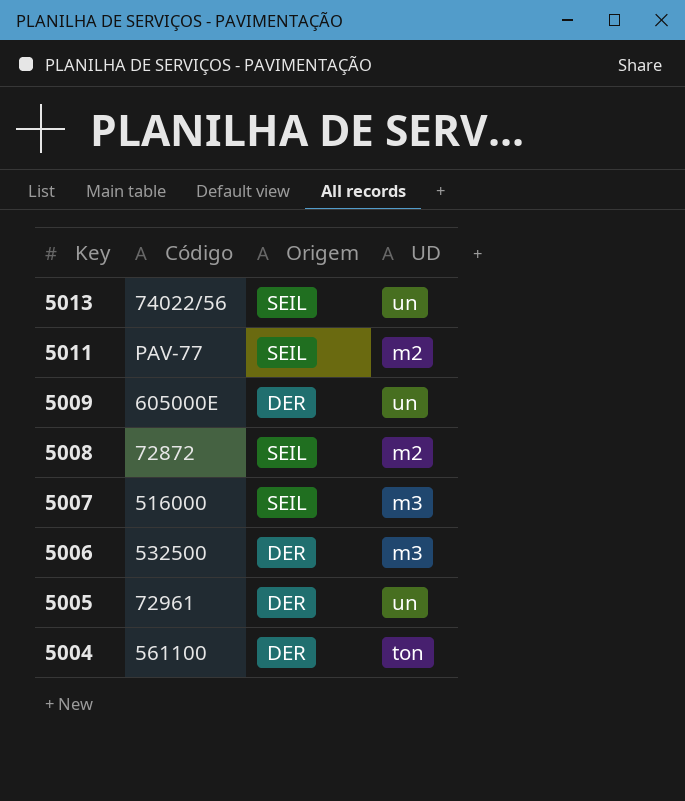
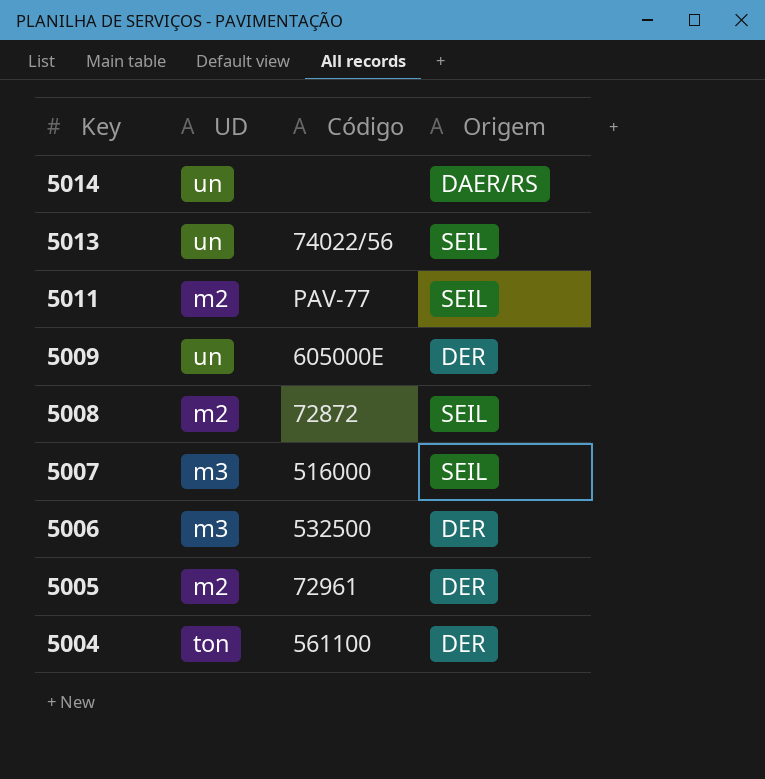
column UD | position: 4 -> 2
row 5014: none -> un | none | DAER/RS
5005 | UD: un -> m2

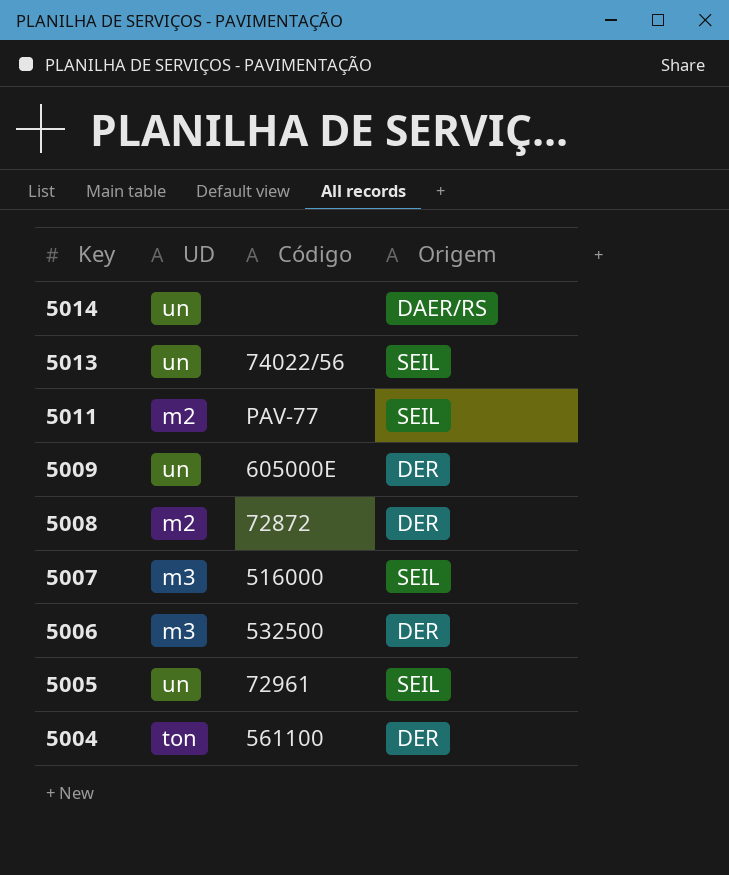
5008 | Origem: SEIL -> DER
5005 | UD: m2 -> un
5005 | Origem: DER -> SEIL

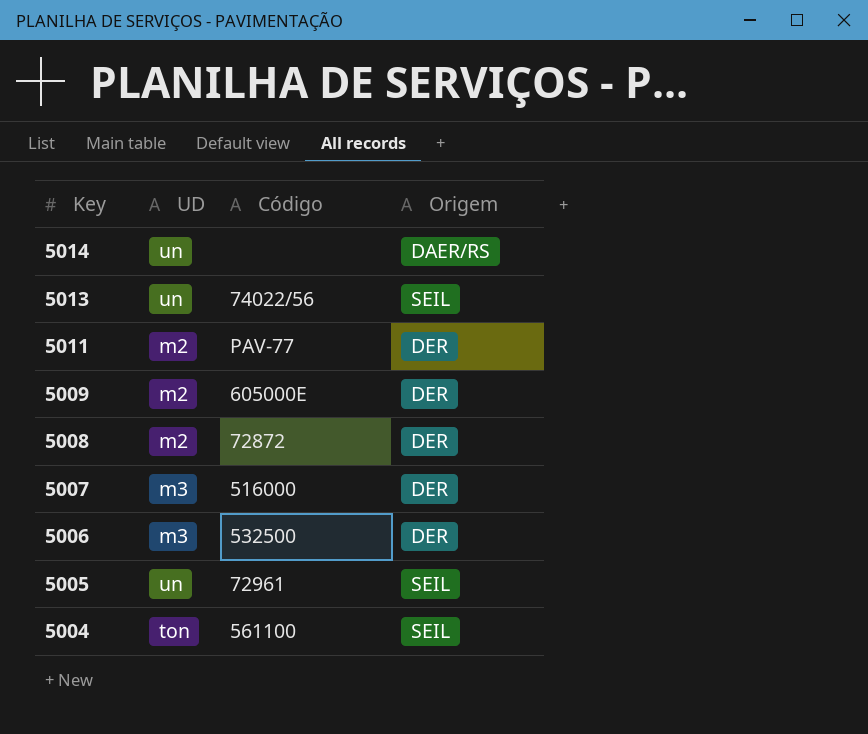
5011 | Origem: SEIL -> DER
5009 | UD: un -> m2
5007 | Origem: SEIL -> DER
5004 | Origem: DER -> SEIL

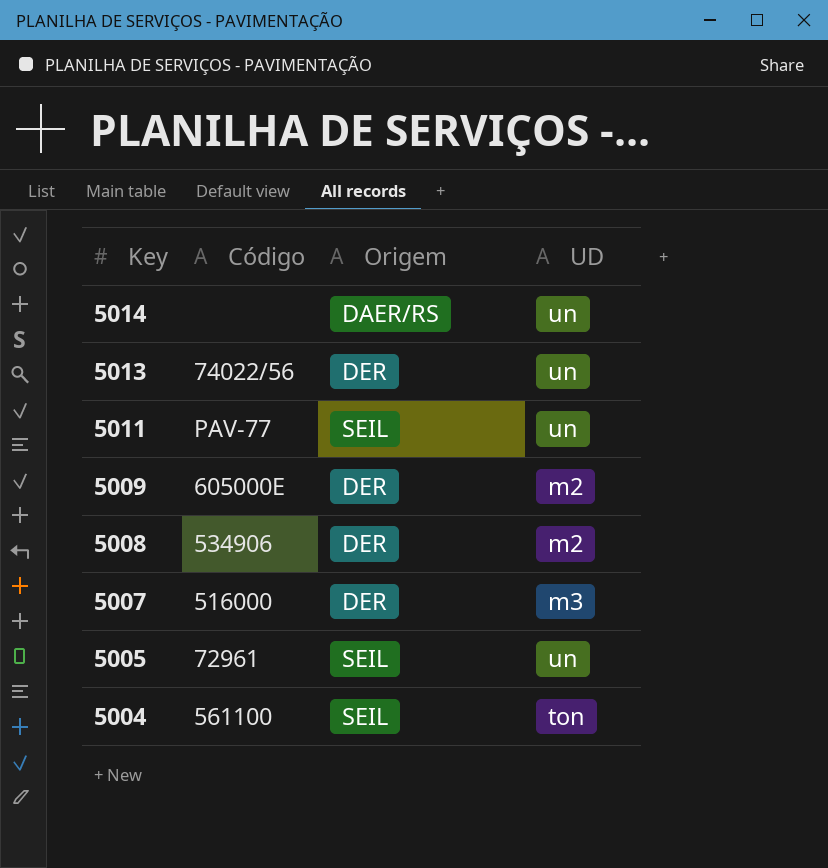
column UD | position: 2 -> 4
row 5006: m3 | 532500 | DER -> none
5013 | Origem: SEIL -> DER
5011 | Origem: DER -> SEIL
5011 | UD: m2 -> un
5008 | Código: 72872 -> 534906

